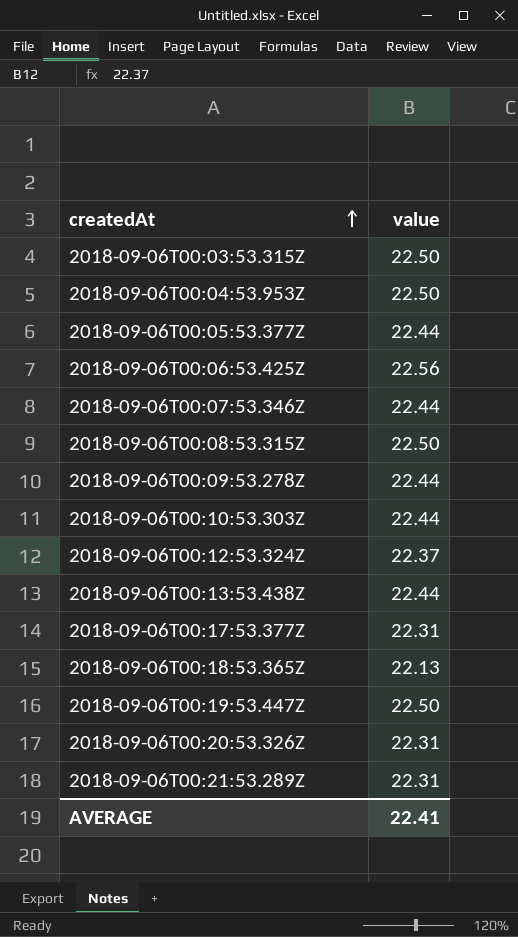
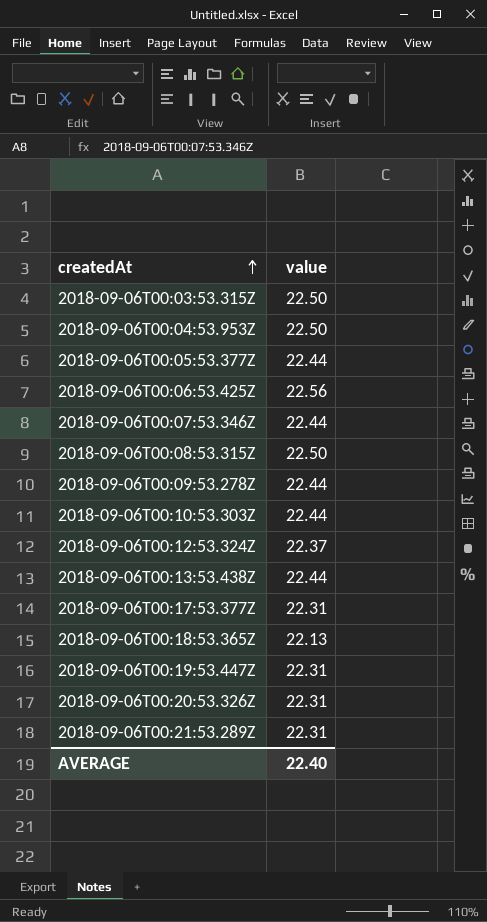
2018-09-06T00:19:53.447Z | value: 22.50 -> 22.31
AVERAGE | value: 22.41 -> 22.40

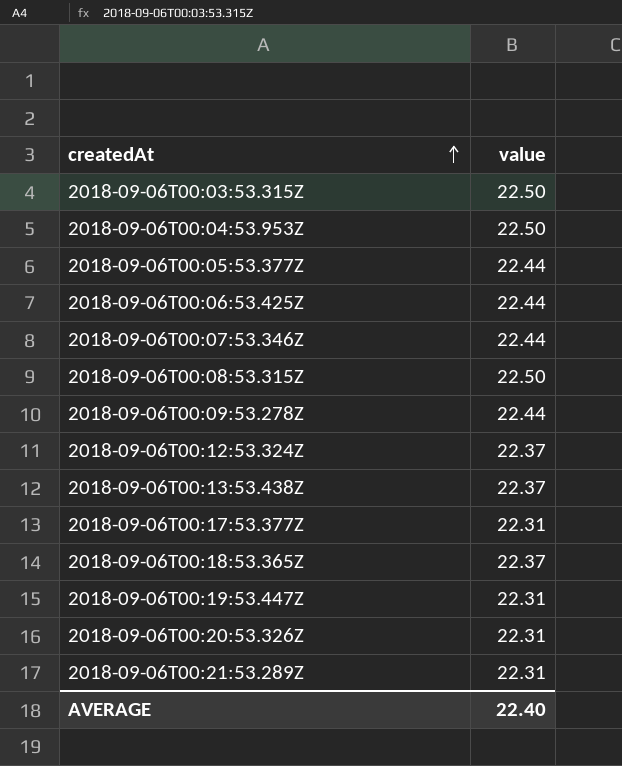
row 2018-09-06T00:10:53.303Z: 22.44 -> none
2018-09-06T00:06:53.425Z | value: 22.56 -> 22.44
2018-09-06T00:13:53.438Z | value: 22.44 -> 22.37
2018-09-06T00:18:53.365Z | value: 22.13 -> 22.37

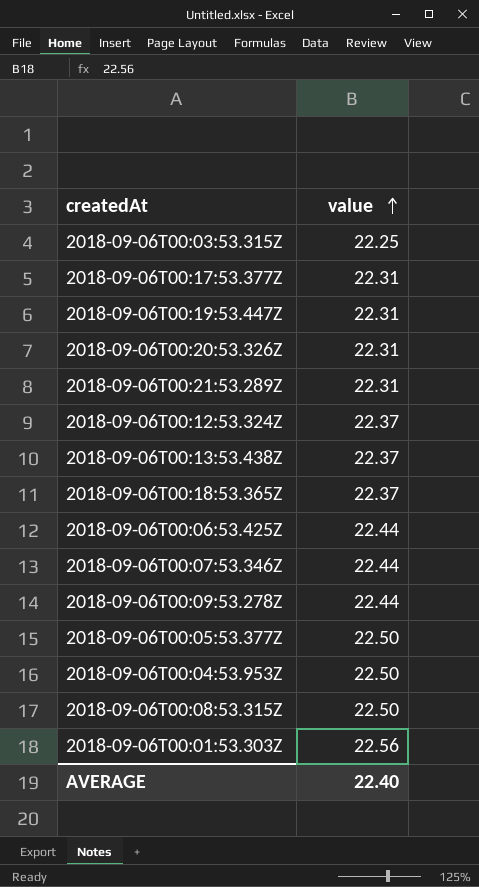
row order: createdAt ascending -> value ascending
2018-09-06T00:03:53.315Z | value: 22.50 -> 22.25
2018-09-06T00:05:53.377Z | value: 22.44 -> 22.50
row 2018-09-06T00:01:53.303Z: none -> 22.56

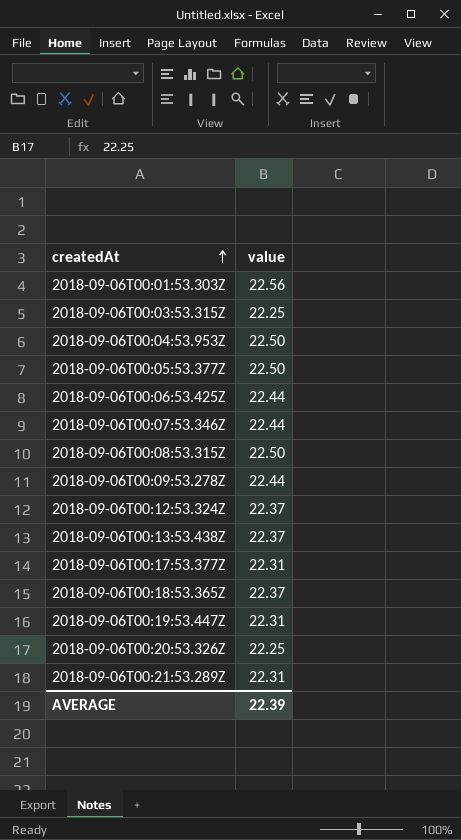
row order: value ascending -> createdAt ascending
2018-09-06T00:20:53.326Z | value: 22.31 -> 22.25
AVERAGE | value: 22.40 -> 22.39

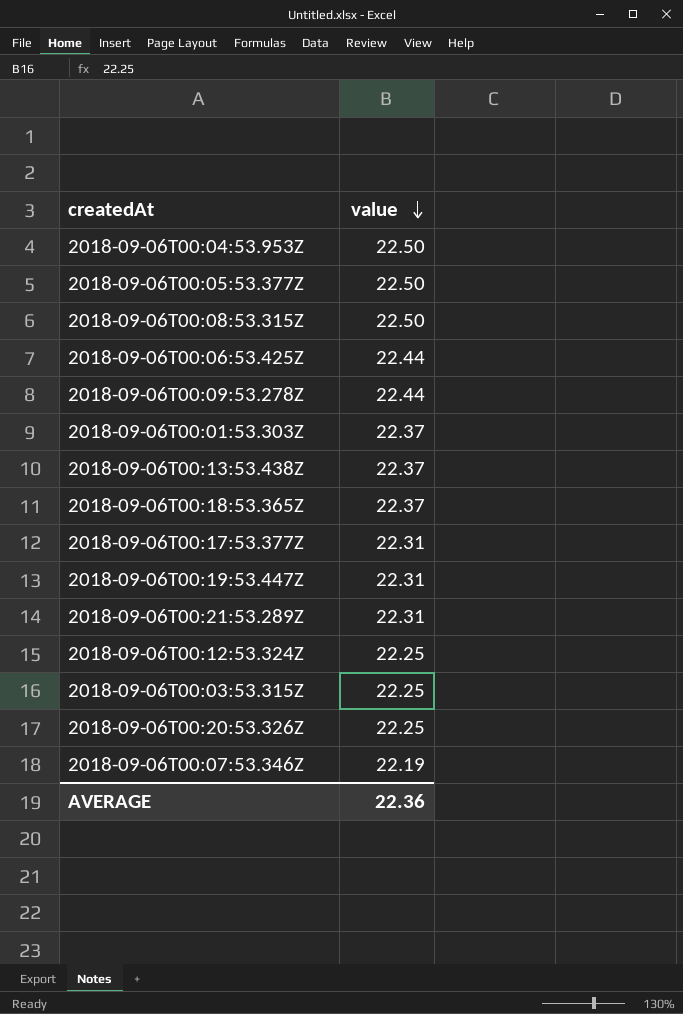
row order: createdAt ascending -> value descending
2018-09-06T00:01:53.303Z | value: 22.56 -> 22.37
2018-09-06T00:12:53.324Z | value: 22.37 -> 22.25
2018-09-06T00:07:53.346Z | value: 22.44 -> 22.19
AVERAGE | value: 22.39 -> 22.36

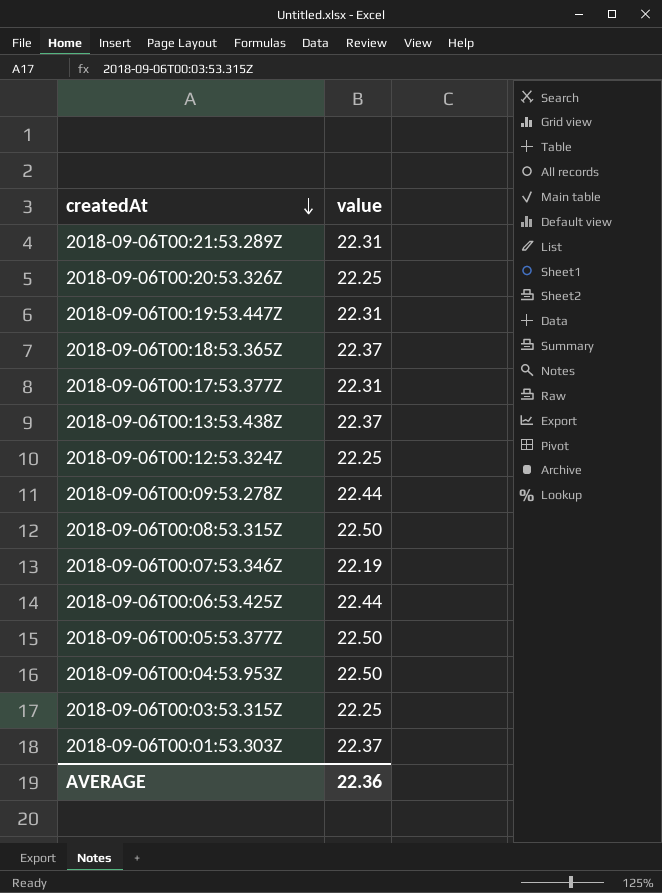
row order: value descending -> createdAt descending

